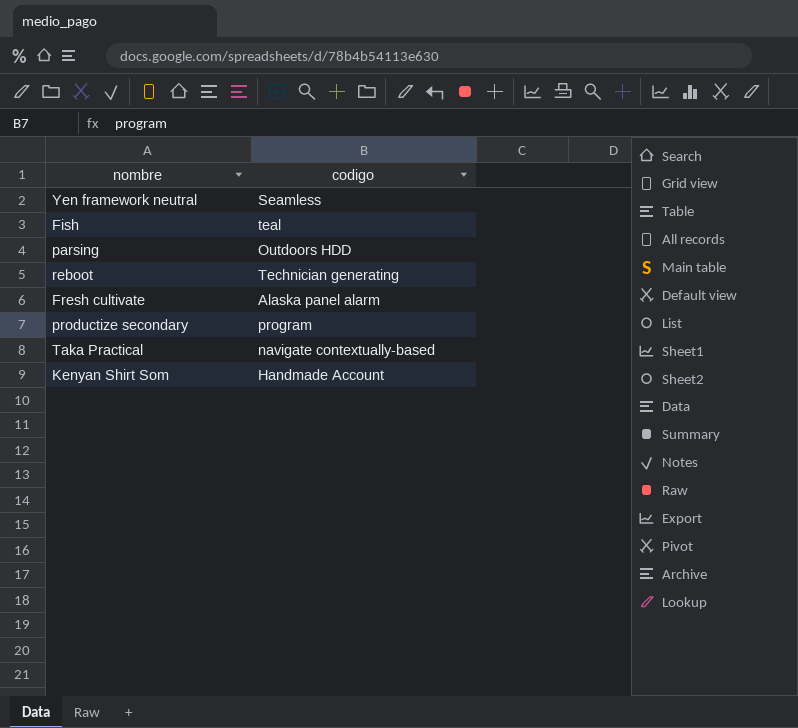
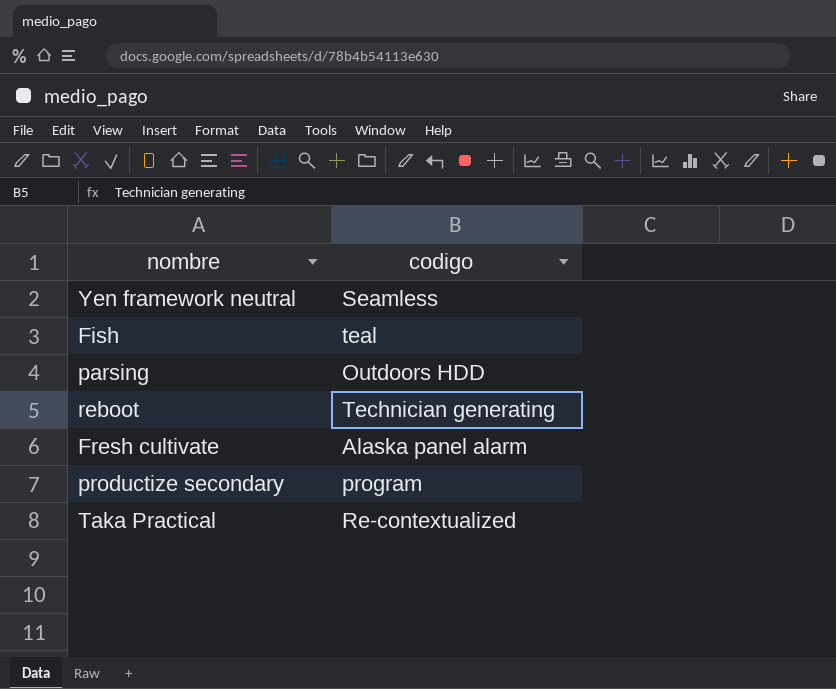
row Kenyan Shirt Som: Handmade Account -> none
Taka Practical | codigo: navigate contextually-based -> Re-contextualized

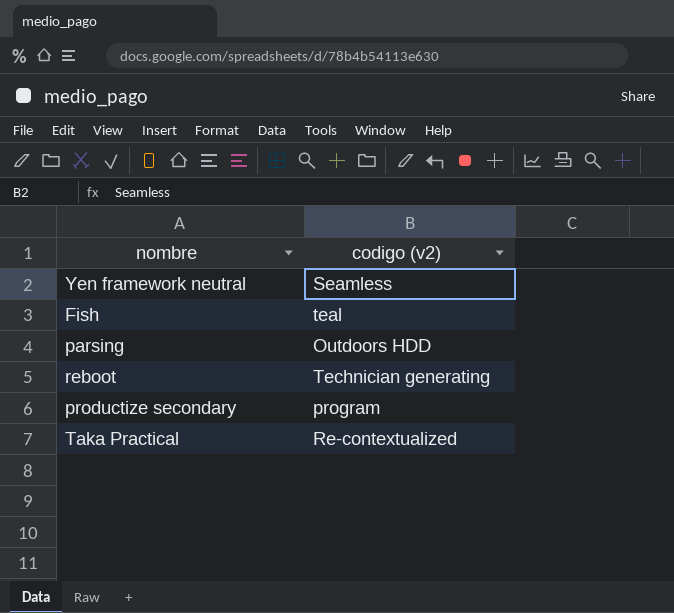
column name: codigo -> codigo (v2)
row Fresh cultivate: Alaska panel alarm -> none

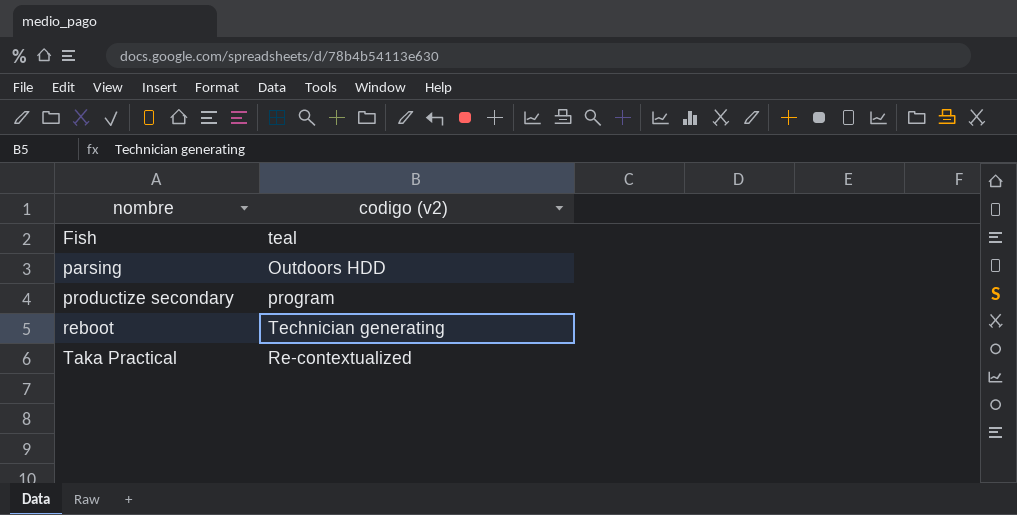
row order: none -> nombre ascending
row Yen framework neutral: Seamless -> none

